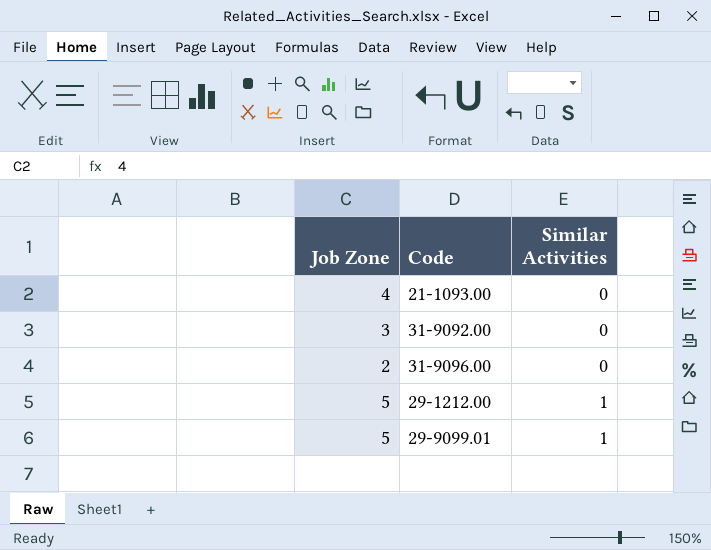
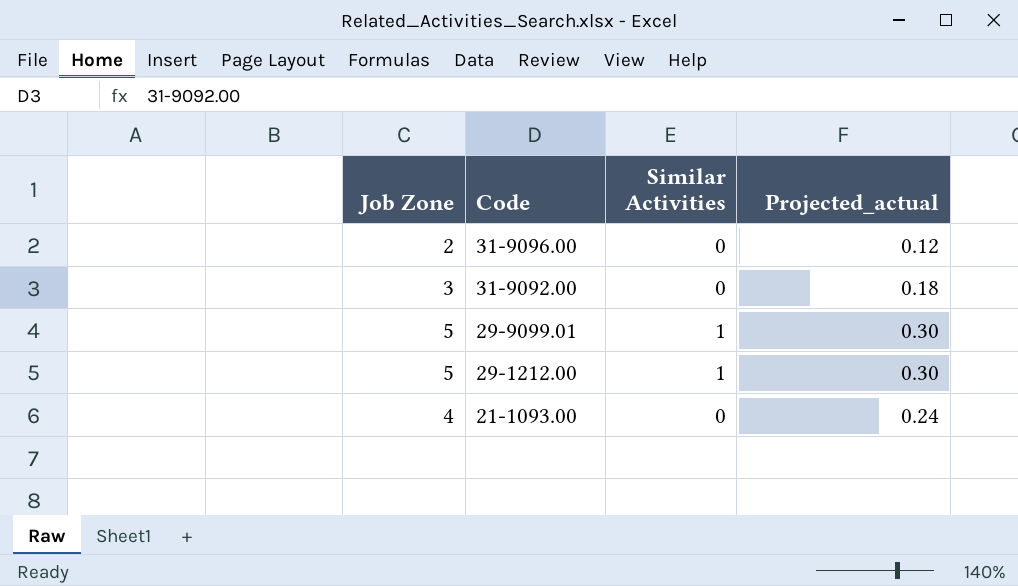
row order: Similar Activities ascending -> Code descending
column Projected_actual | formula: none -> [Job Zone] * 0.06

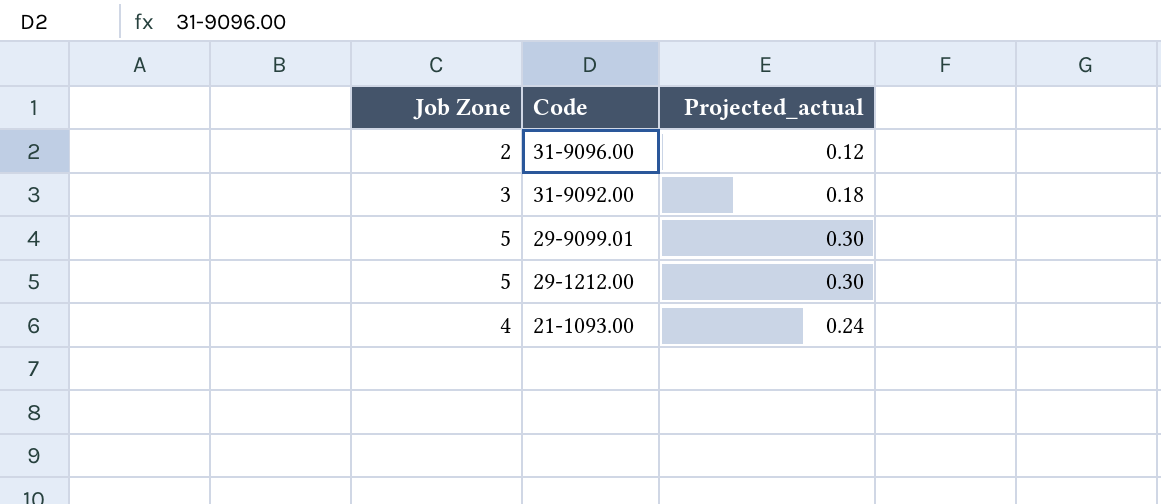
column Similar Activities | position: 3 -> none

